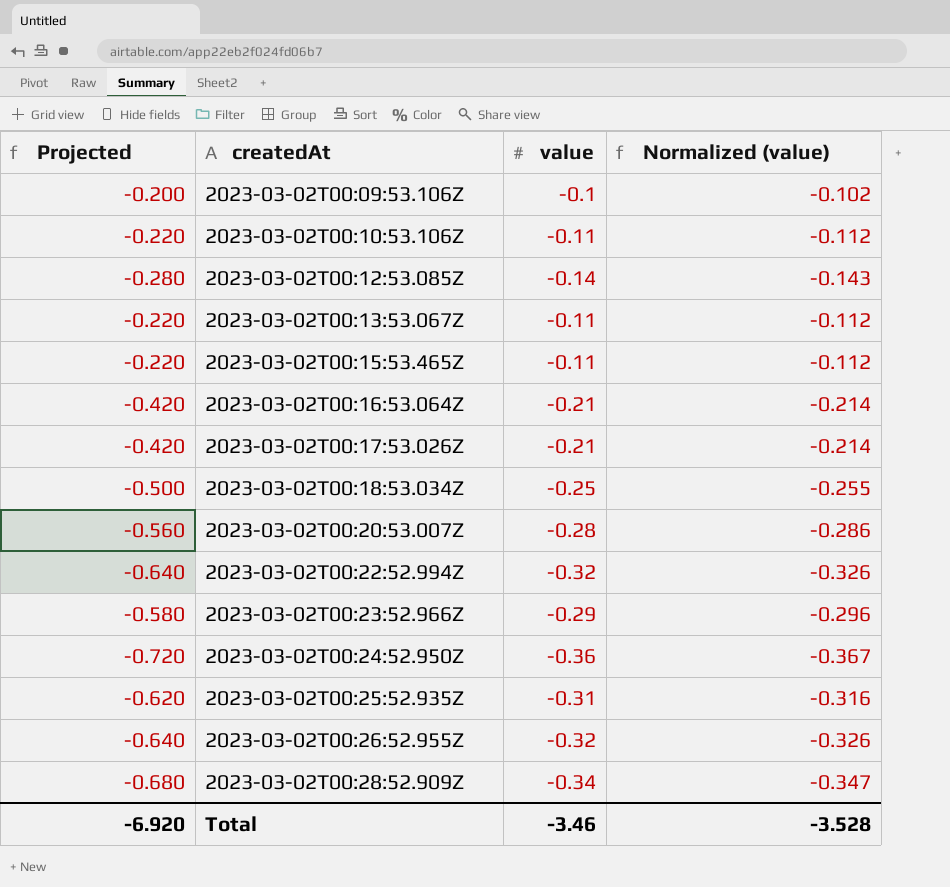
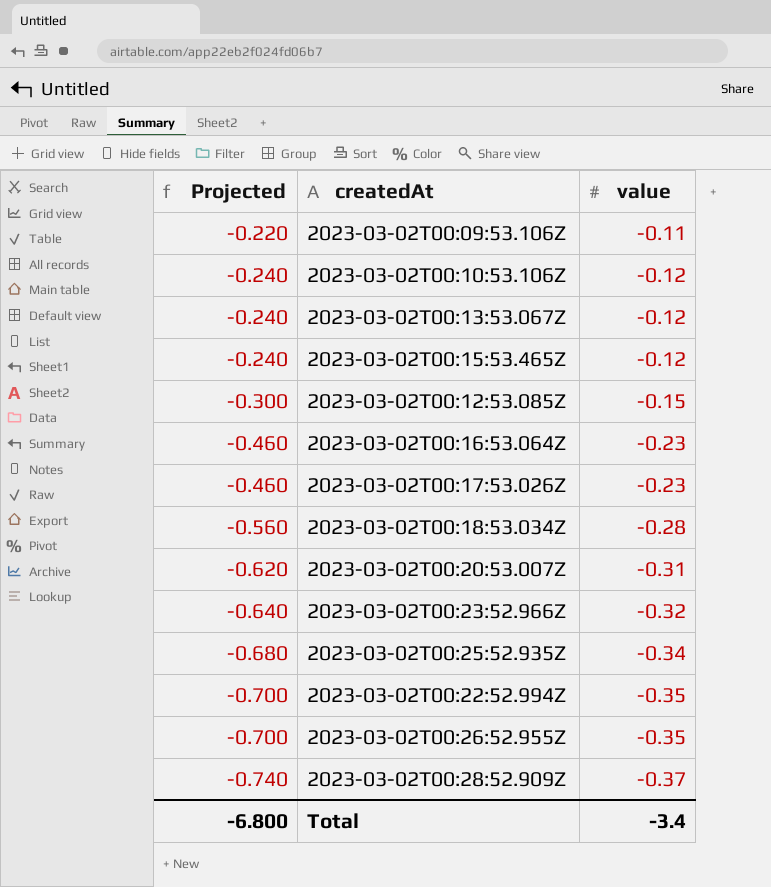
row order: createdAt ascending -> Projected descending
column Normalized (value) | formula: [value] * 1.02 -> none
row 2023-03-02T00:24:52.950Z: -0.720 | -0.36 | -0.367 -> none
2023-03-02T00:09:53.106Z | Projected: -0.200 -> -0.220
2023-03-02T00:09:53.106Z | value: -0.1 -> -0.11
2023-03-02T00:10:53.106Z | Projected: -0.220 -> -0.240
2023-03-02T00:10:53.106Z | value: -0.11 -> -0.12
2023-03-02T00:13:53.067Z | Projected: -0.220 -> -0.240
2023-03-02T00:13:53.067Z | value: -0.11 -> -0.12
2023-03-02T00:15:53.465Z | Projected: -0.220 -> -0.240
2023-03-02T00:15:53.465Z | value: -0.11 -> -0.12
2023-03-02T00:12:53.085Z | Projected: -0.280 -> -0.300
2023-03-02T00:12:53.085Z | value: -0.14 -> -0.15
2023-03-02T00:16:53.064Z | Projected: -0.420 -> -0.460
2023-03-02T00:16:53.064Z | value: -0.21 -> -0.23
2023-03-02T00:17:53.026Z | Projected: -0.420 -> -0.460
2023-03-02T00:17:53.026Z | value: -0.21 -> -0.23
2023-03-02T00:18:53.034Z | Projected: -0.500 -> -0.560
2023-03-02T00:18:53.034Z | value: -0.25 -> -0.28
2023-03-02T00:20:53.007Z | Projected: -0.560 -> -0.620
2023-03-02T00:20:53.007Z | value: -0.28 -> -0.31
2023-03-02T00:23:52.966Z | Projected: -0.580 -> -0.640
2023-03-02T00:23:52.966Z | value: -0.29 -> -0.32
2023-03-02T00:25:52.935Z | Projected: -0.620 -> -0.680
2023-03-02T00:25:52.935Z | value: -0.31 -> -0.34
2023-03-02T00:22:52.994Z | Projected: -0.640 -> -0.700
2023-03-02T00:22:52.994Z | value: -0.32 -> -0.35
2023-03-02T00:26:52.955Z | Projected: -0.640 -> -0.700
2023-03-02T00:26:52.955Z | value: -0.32 -> -0.35
2023-03-02T00:28:52.909Z | Projected: -0.680 -> -0.740
2023-03-02T00:28:52.909Z | value: -0.34 -> -0.37
Total | Projected: -6.920 -> -6.800
Total | value: -3.46 -> -3.4

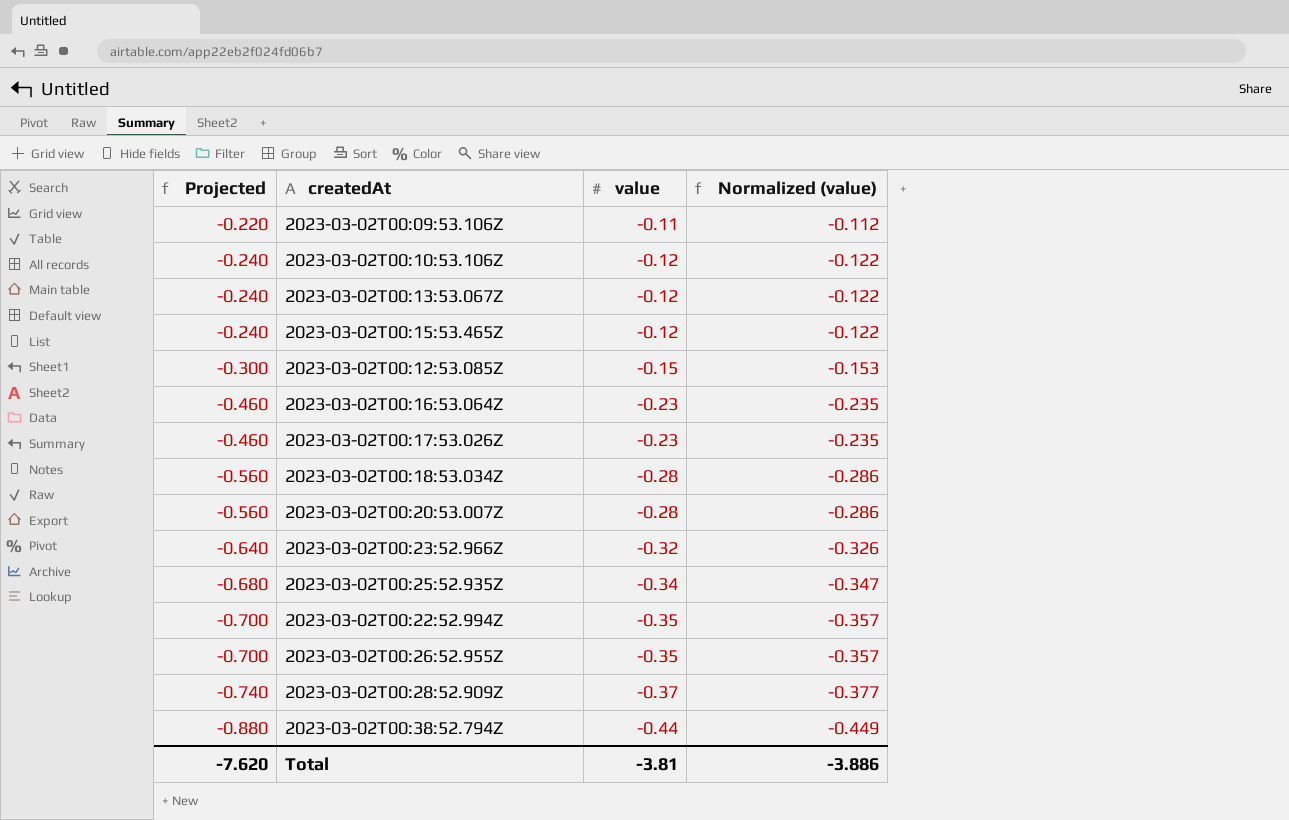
column Normalized (value) | formula: none -> [value] * 1.02
2023-03-02T00:20:53.007Z | Projected: -0.620 -> -0.560
2023-03-02T00:20:53.007Z | value: -0.31 -> -0.28
row 2023-03-02T00:38:52.794Z: none -> -0.880 | -0.44 | -0.449
Total | Projected: -6.800 -> -7.620
Total | value: -3.4 -> -3.81

